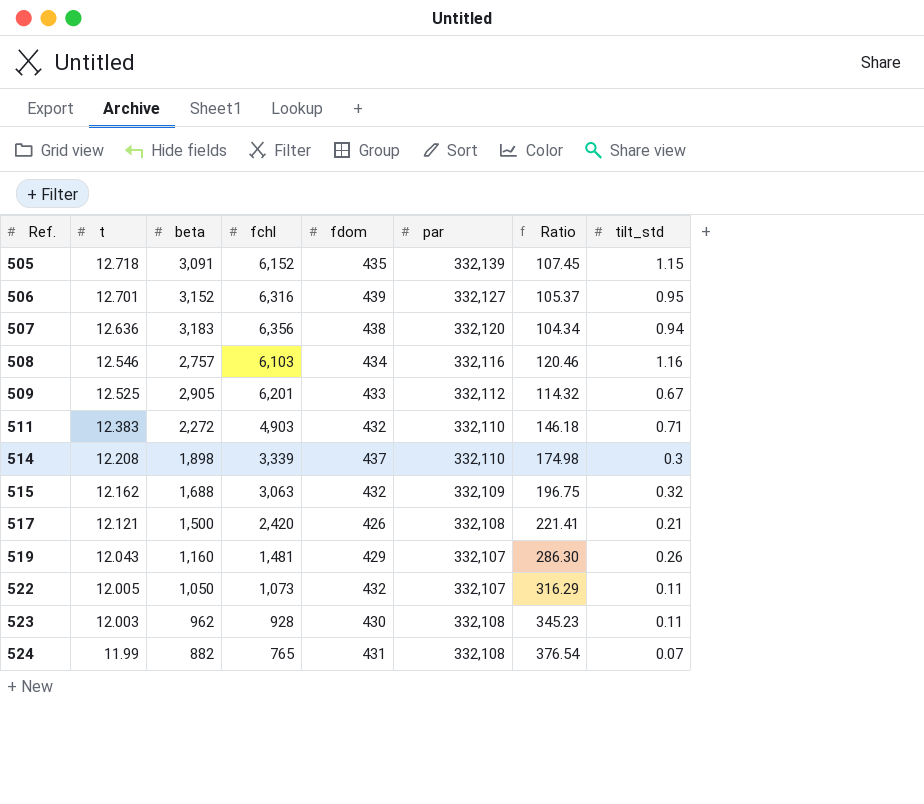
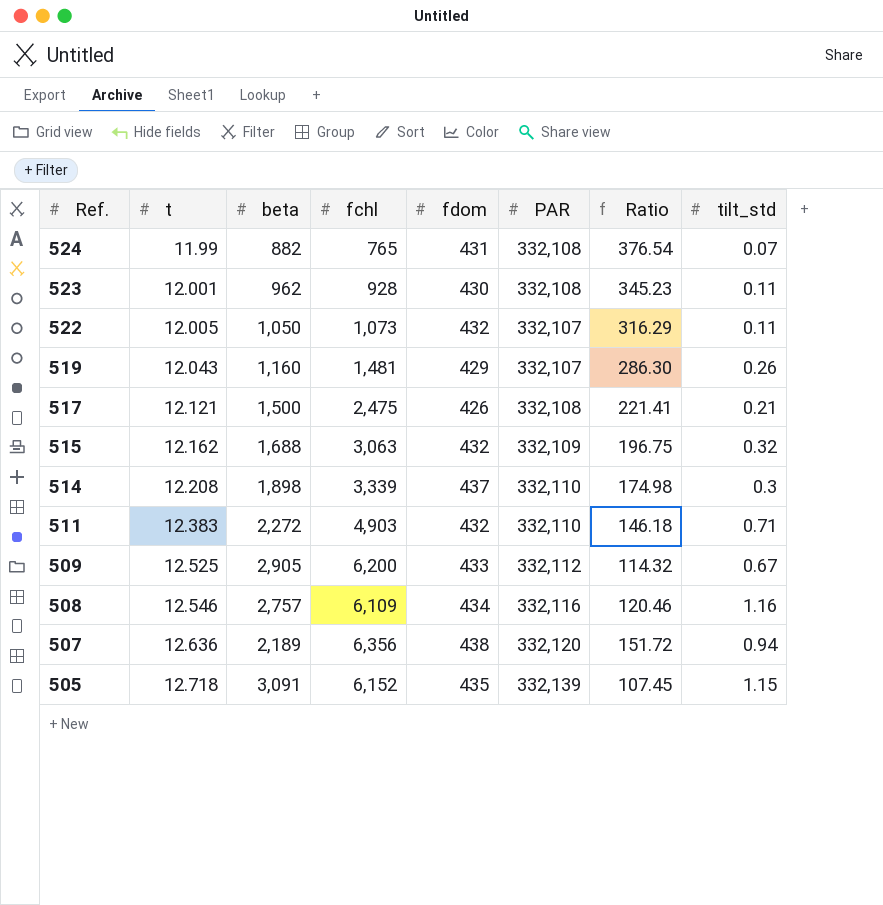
row order: Ref. ascending -> Ref. descending
column name: par -> PAR
row 506: 12.701 | 3,152 | 6,316 | 439 | 332,127 | 105.37 | 0.95 -> none
523 | t: 12.003 -> 12.001
517 | fchl: 2,420 -> 2,475
509 | fchl: 6,201 -> 6,200
508 | fchl: 6,103 -> 6,109
507 | beta: 3,183 -> 2,189
507 | Ratio: 104.34 -> 151.72

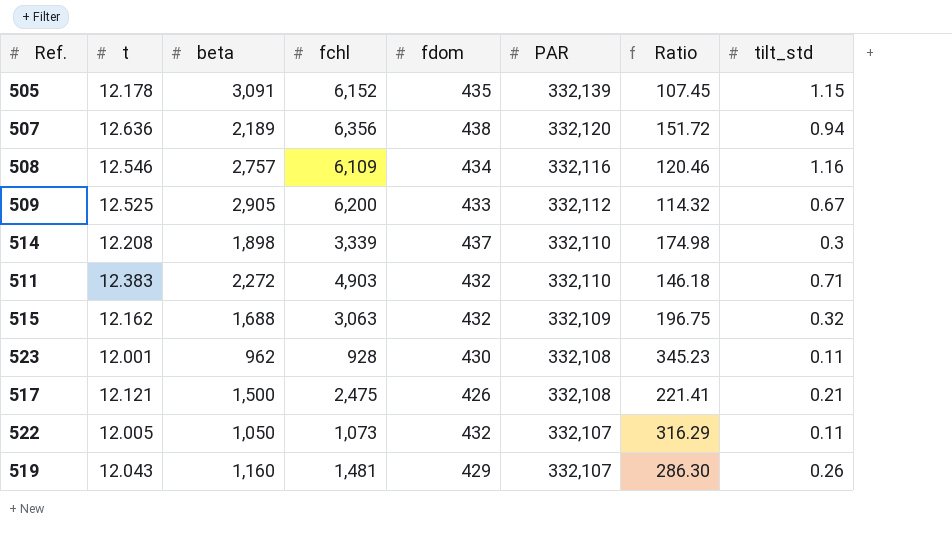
row order: Ref. descending -> PAR descending
row 524: 11.99 | 882 | 765 | 431 | 332,108 | 376.54 | 0.07 -> none
505 | t: 12.718 -> 12.178

